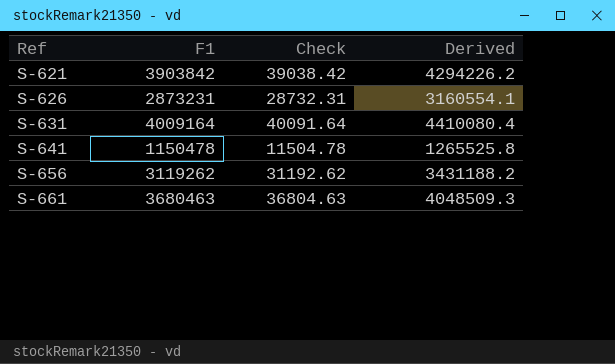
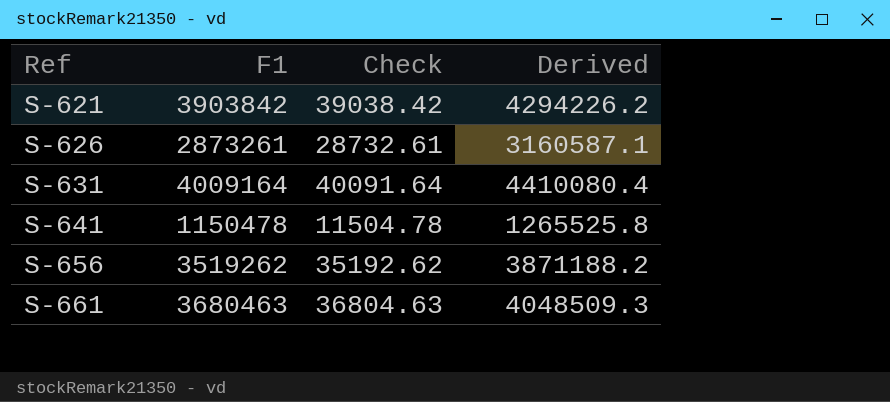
S-626 | F1: 2873231 -> 2873261
S-626 | Check: 28732.31 -> 28732.61
S-626 | Derived: 3160554.1 -> 3160587.1
S-656 | F1: 3119262 -> 3519262
S-656 | Check: 31192.62 -> 35192.62
S-656 | Derived: 3431188.2 -> 3871188.2

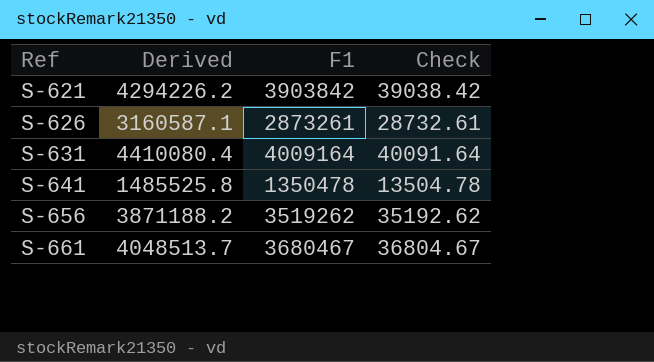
column Derived | position: 4 -> 2
S-641 | Derived: 1265525.8 -> 1485525.8
S-641 | F1: 1150478 -> 1350478
S-641 | Check: 11504.78 -> 13504.78
S-661 | Derived: 4048509.3 -> 4048513.7
S-661 | F1: 3680463 -> 3680467
S-661 | Check: 36804.63 -> 36804.67

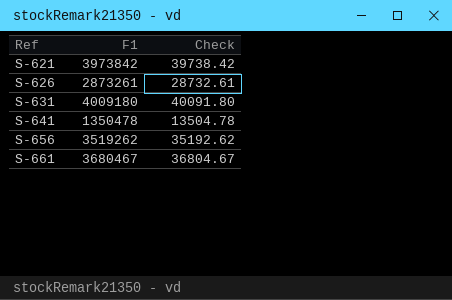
column Derived | formula: [F1] * 1.1 -> none
S-621 | F1: 3903842 -> 3973842
S-621 | Check: 39038.42 -> 39738.42
S-631 | F1: 4009164 -> 4009180
S-631 | Check: 40091.64 -> 40091.80

